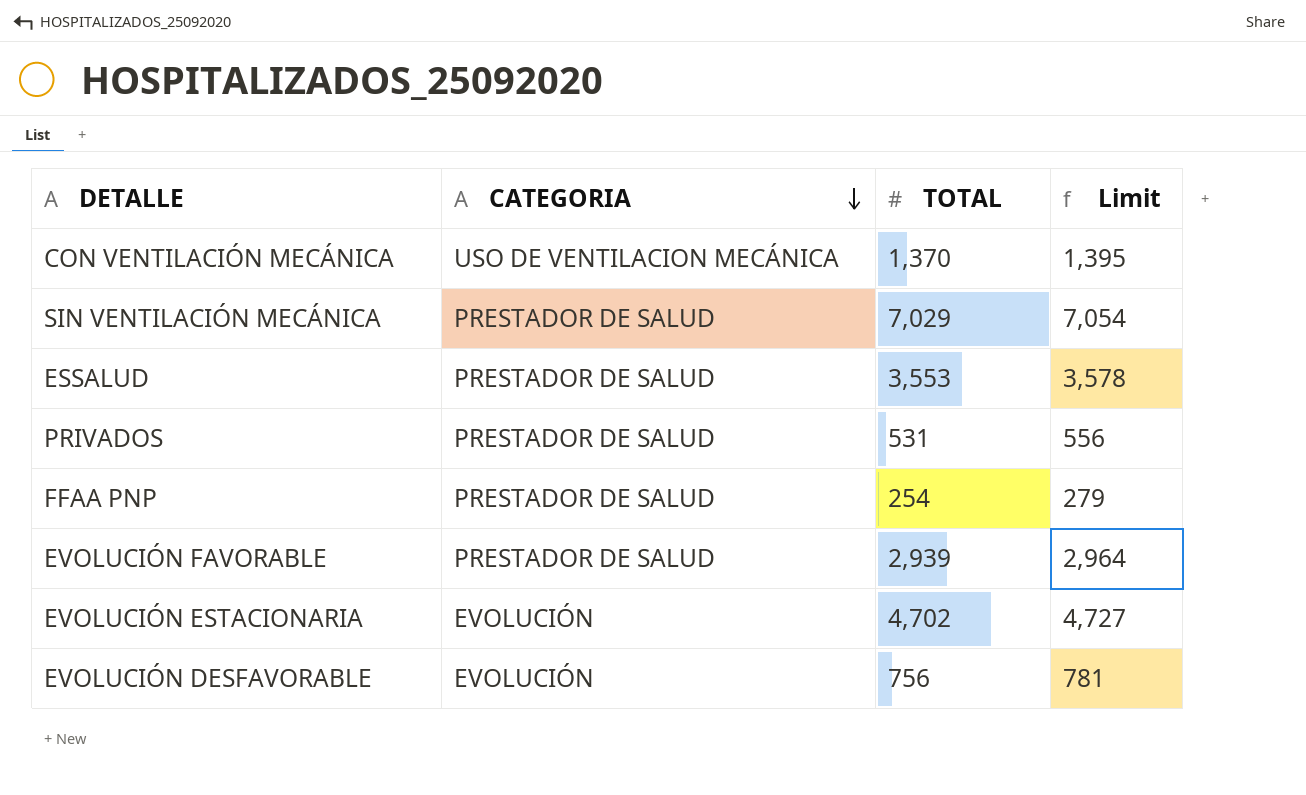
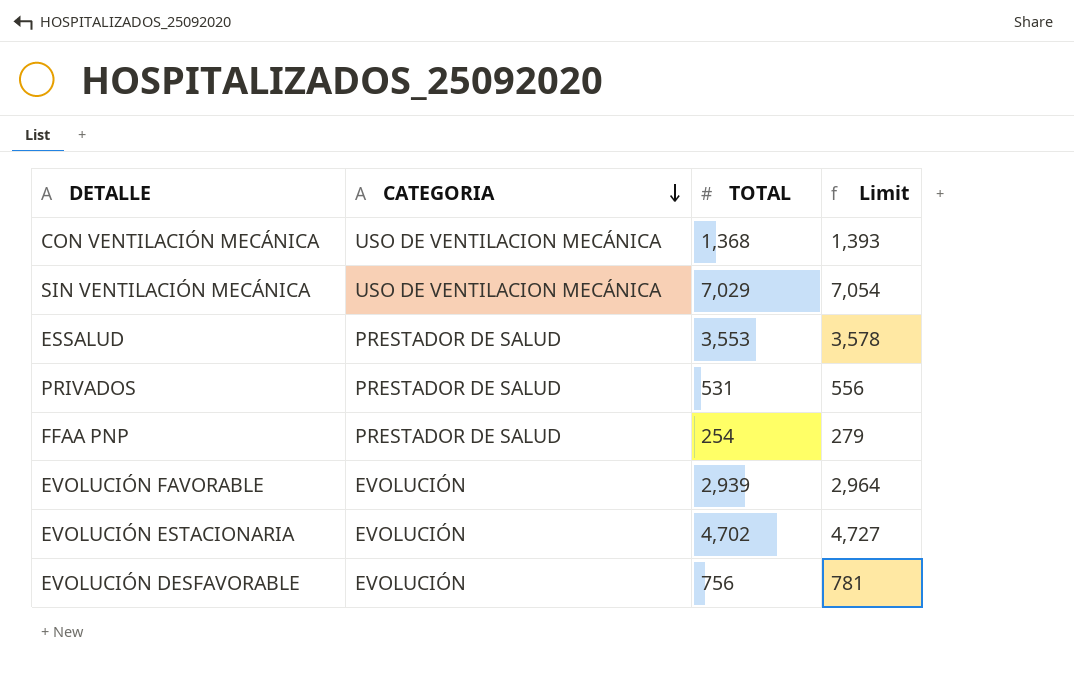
CON VENTILACIÓN MECÁNICA | TOTAL: 1,370 -> 1,368
CON VENTILACIÓN MECÁNICA | Limit: 1,395 -> 1,393
SIN VENTILACIÓN MECÁNICA | CATEGORIA: PRESTADOR DE SALUD -> USO DE VENTILACION MECÁNICA
EVOLUCIÓN FAVORABLE | CATEGORIA: PRESTADOR DE SALUD -> EVOLUCIÓN

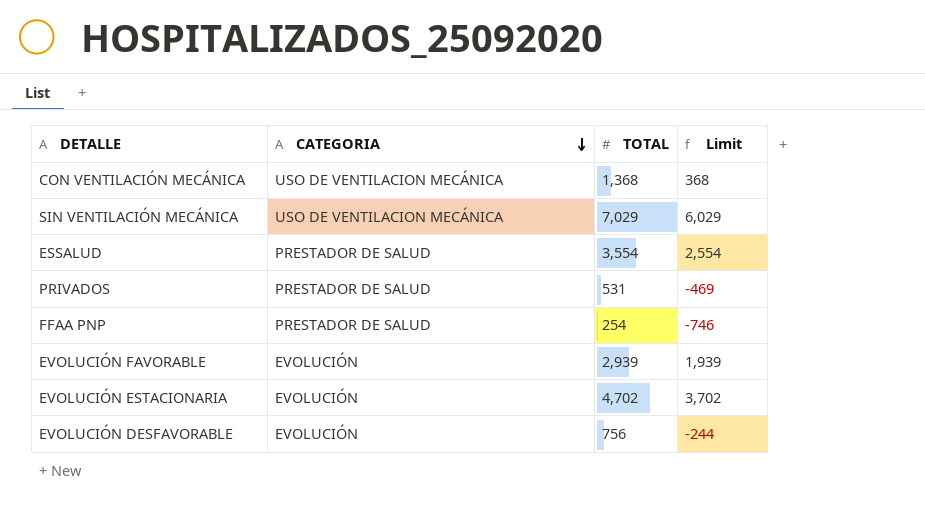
column Limit | formula: [TOTAL] + 25 -> [TOTAL] - 1000
ESSALUD | TOTAL: 3,553 -> 3,554

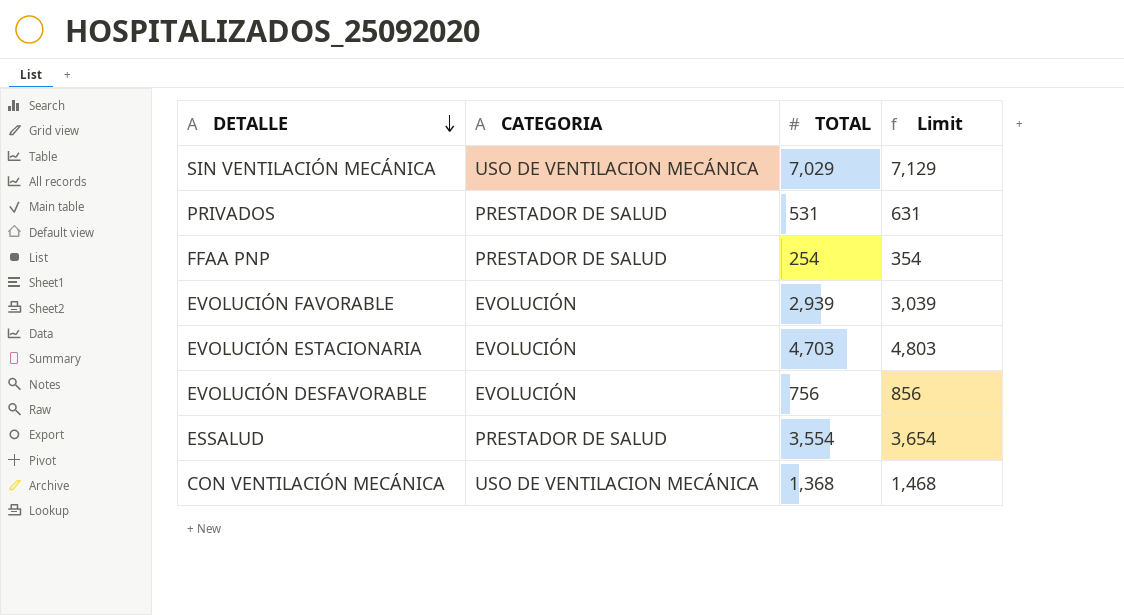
row order: CATEGORIA descending -> DETALLE descending
column Limit | formula: [TOTAL] - 1000 -> [TOTAL] + 100
EVOLUCIÓN ESTACIONARIA | TOTAL: 4,702 -> 4,703

